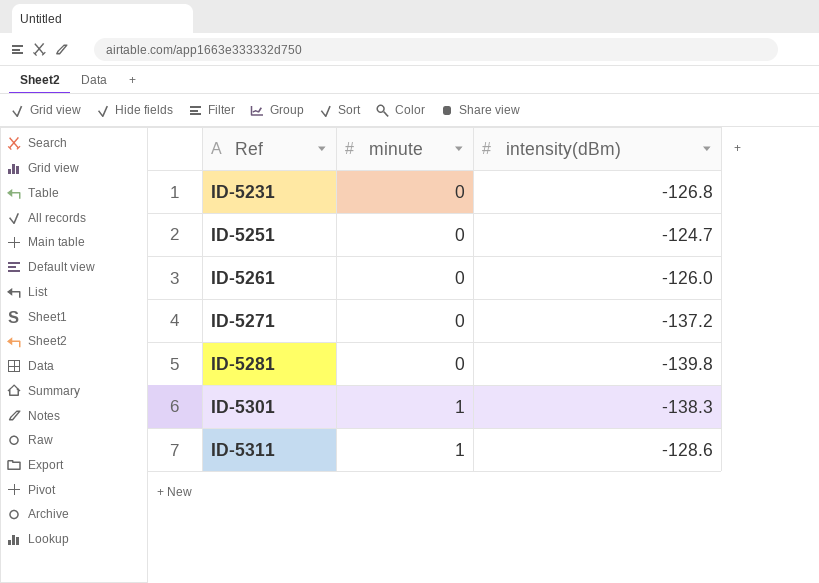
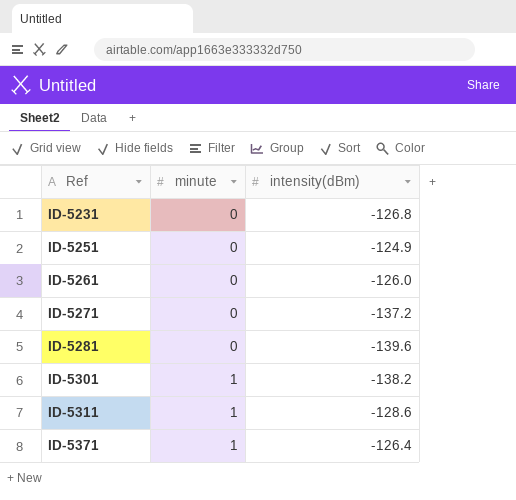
ID-5251 | intensity(dBm): -124.7 -> -124.9
ID-5281 | intensity(dBm): -139.8 -> -139.6
ID-5301 | intensity(dBm): -138.3 -> -138.2
row ID-5371: none -> 1 | -126.4

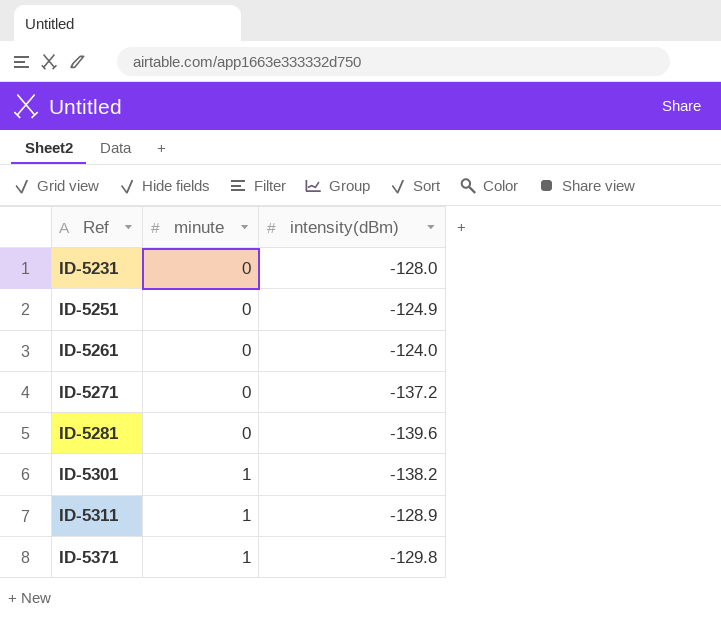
ID-5231 | intensity(dBm): -126.8 -> -128.0
ID-5261 | intensity(dBm): -126.0 -> -124.0
ID-5311 | intensity(dBm): -128.6 -> -128.9
ID-5371 | intensity(dBm): -126.4 -> -129.8

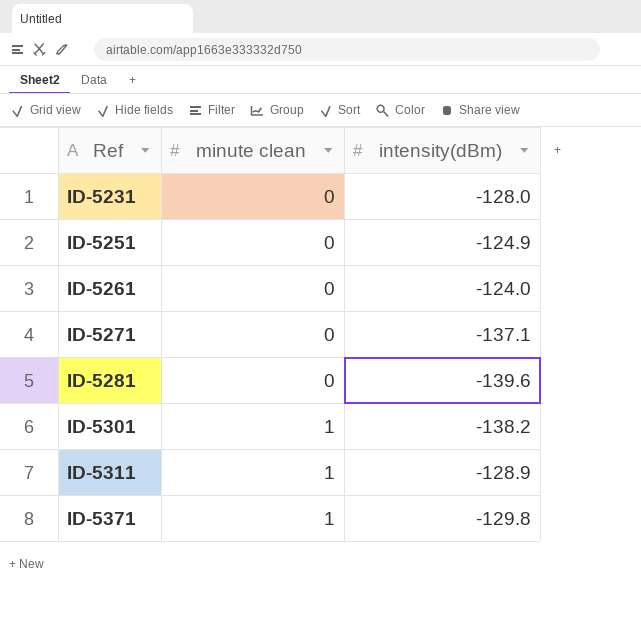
column name: minute -> minute clean
ID-5271 | intensity(dBm): -137.2 -> -137.1

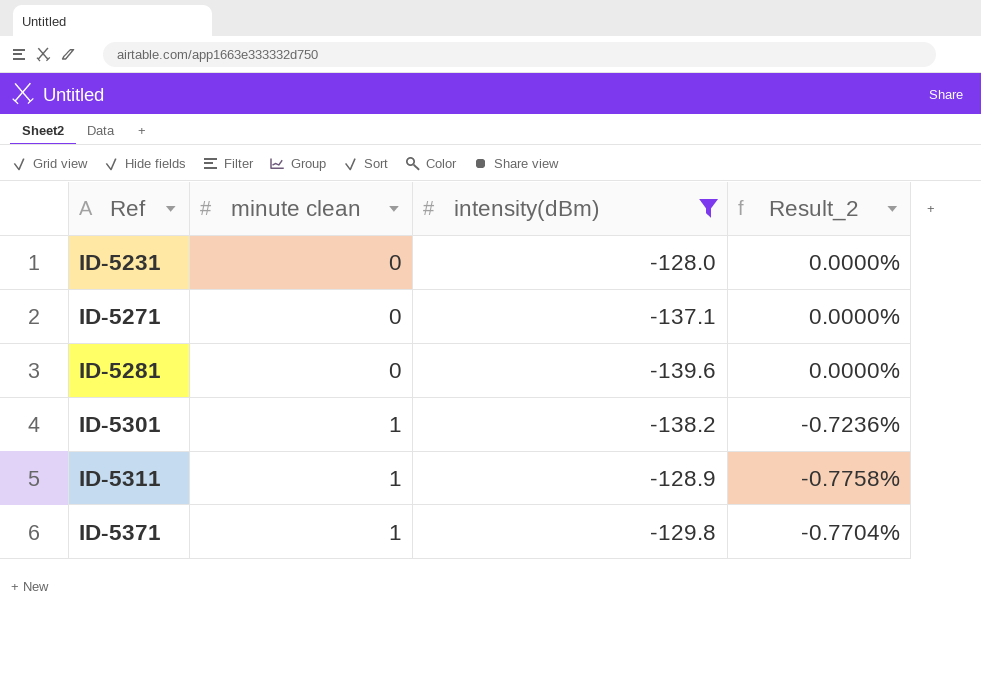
filter: none -> intensity(dBm) <= -128.0
column Result_2 | formula: none -> [minute clean] / [intensity(dBm)]

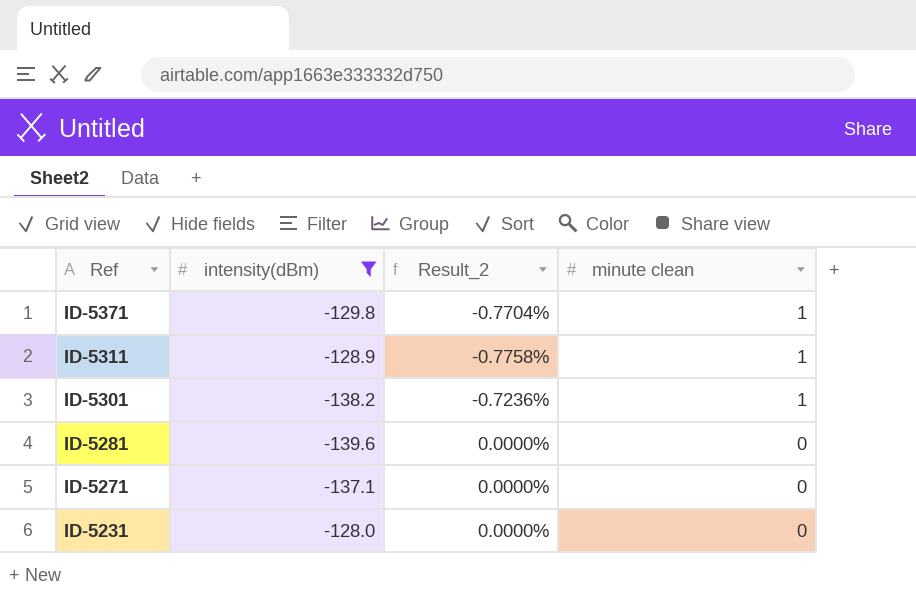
row order: Ref ascending -> Ref descending
column minute clean | position: 2 -> 4

